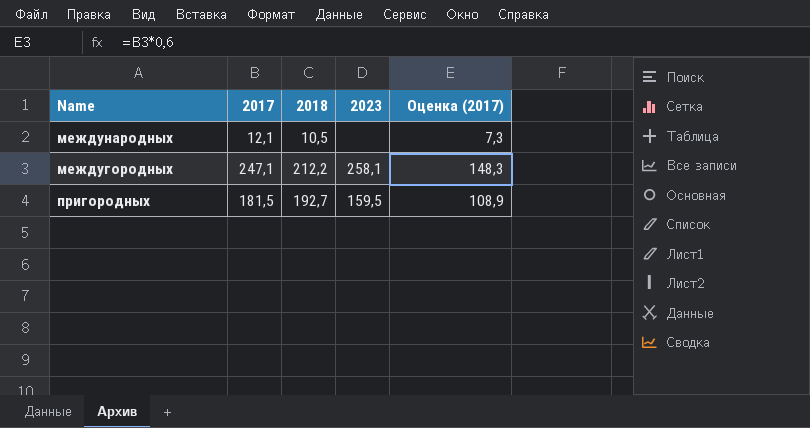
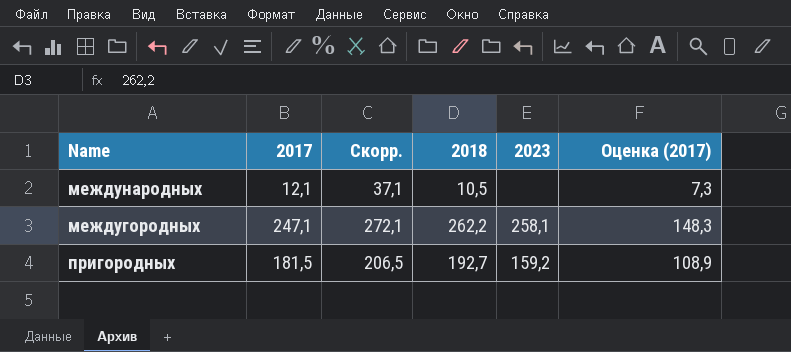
column Скорр. | formula: none -> [2017] + 25
междугородных | 2018: 212,2 -> 262,2
пригородных | 2023: 159,5 -> 159,2

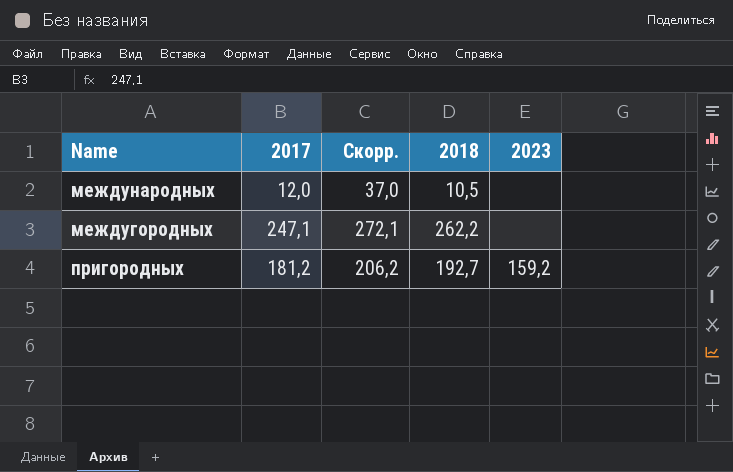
column Оценка (2017) | formula: [2017] * 0,6 -> none
международных | 2017: 12,1 -> 12,0
международных | Скорр.: 37,1 -> 37,0
междугородных | 2023: 258,1 -> none
пригородных | 2017: 181,5 -> 181,2
пригородных | Скорр.: 206,5 -> 206,2

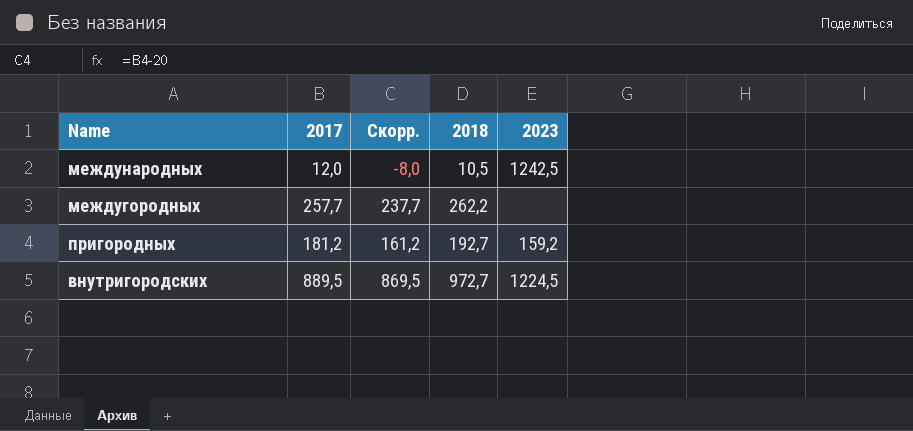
column Скорр. | formula: [2017] + 25 -> [2017] - 20
международных | 2023: none -> 1242,5
междугородных | 2017: 247,1 -> 257,7
row внутригородских: none -> 889,5 | 869,5 | 972,7 | 1224,5

